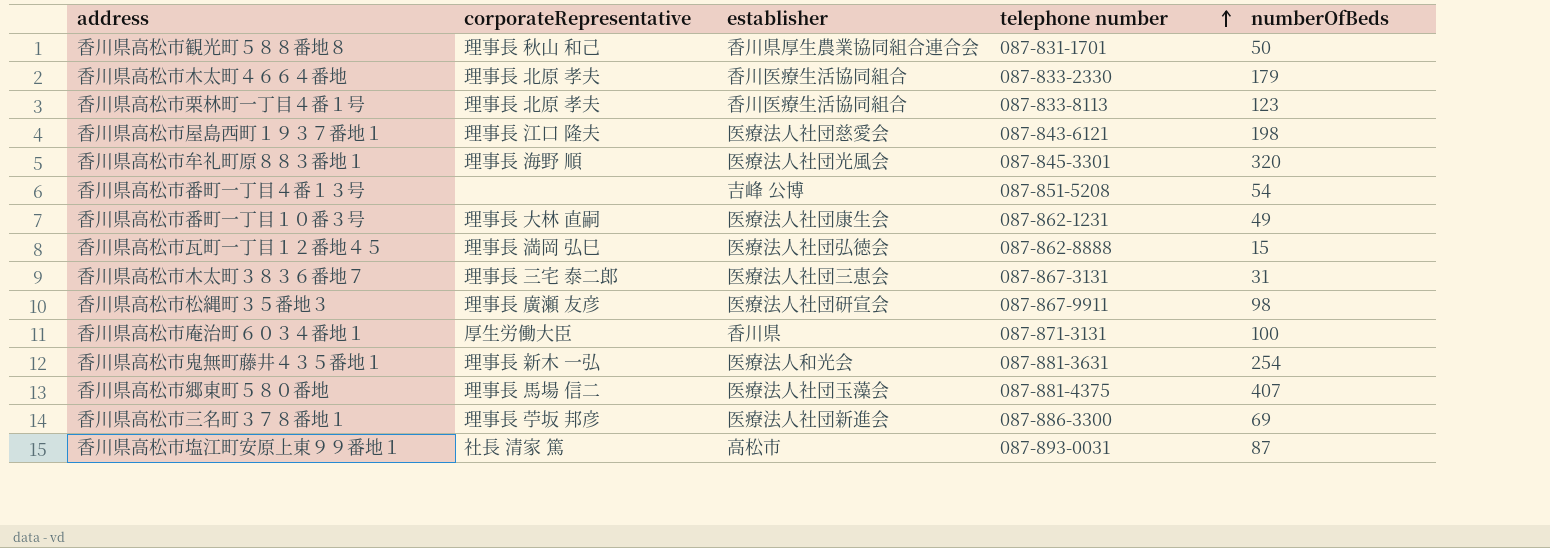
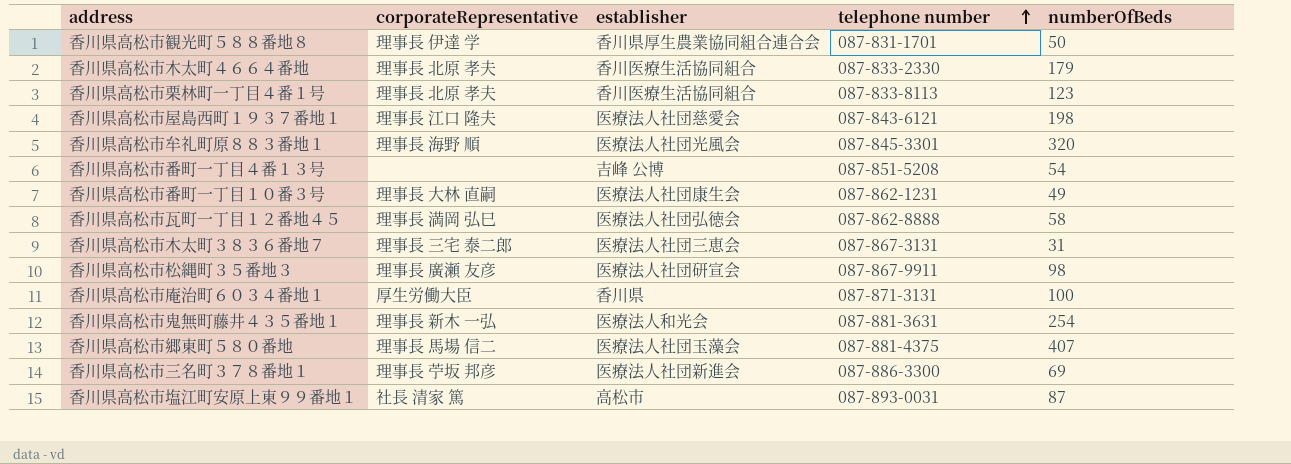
香川県高松市観光町５８８番地８ | corporateRepresentative: 理事長 秋山 和己 -> 理事長 伊達 学
香川県高松市瓦町一丁目１２番地４５ | numberOfBeds: 15 -> 58

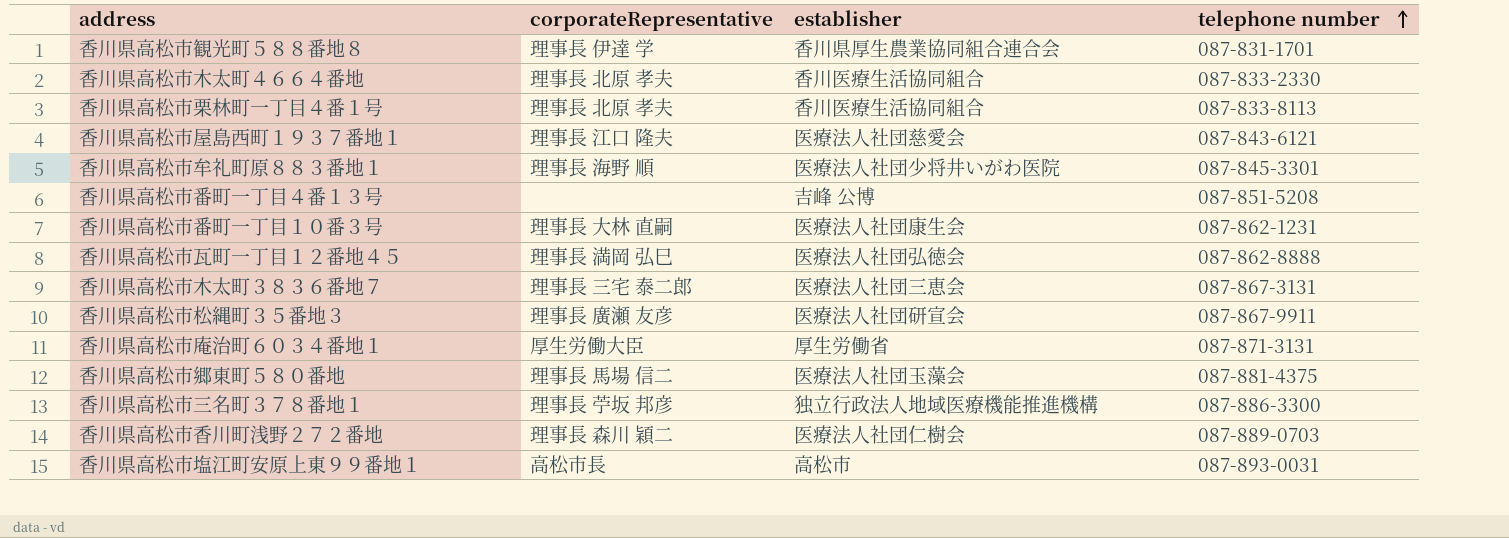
column numberOfBeds | position: 5 -> none
row 香川県高松市鬼無町藤井４３５番地１: 理事長 新木 一弘 | 医療法人和光会 | 087-881-3631 | 254 -> none
香川県高松市牟礼町原８８３番地１ | establisher: 医療法人社団光風会 -> 医療法人社団少将井いがわ医院
香川県高松市庵治町６０３４番地１ | establisher: 香川県 -> 厚生労働省
香川県高松市三名町３７８番地１ | establisher: 医療法人社団新進会 -> 独立行政法人地域医療機能推進機構
row 香川県高松市香川町浅野２７２番地: none -> 理事長 森川 穎二 | 医療法人社団仁樹会 | 087-889-0703
香川県高松市塩江町安原上東９９番地１ | corporateRepresentative: 社長 清家 篤 -> 高松市長

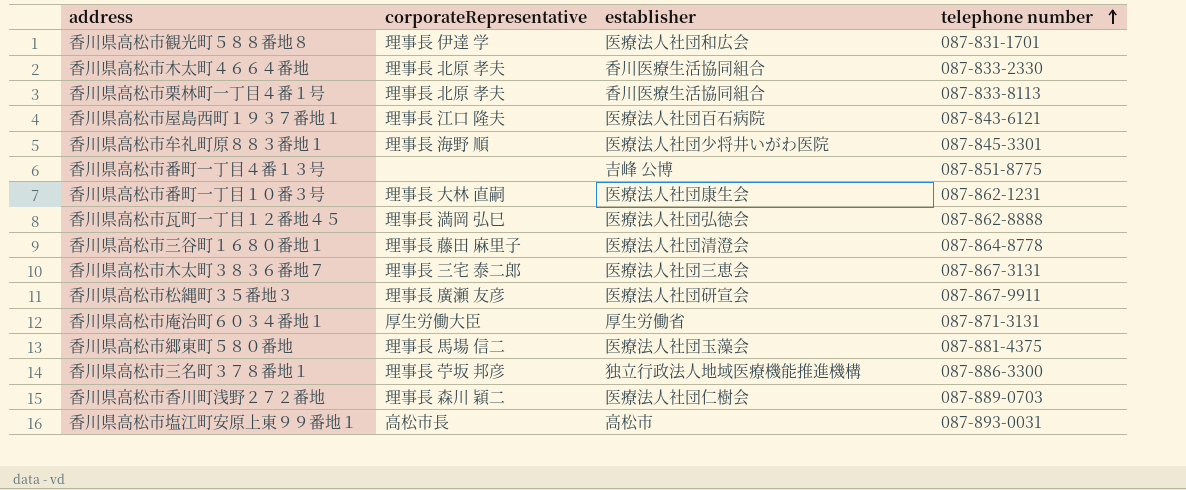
香川県高松市観光町５８８番地８ | establisher: 香川県厚生農業協同組合連合会 -> 医療法人社団和広会
香川県高松市屋島西町１９３７番地１ | establisher: 医療法人社団慈愛会 -> 医療法人社団百石病院
香川県高松市番町一丁目４番１３号 | telephone number: 087-851-5208 -> 087-851-8775
row 香川県高松市三谷町１６８０番地１: none -> 理事長 藤田 麻里子 | 医療法人社団清澄会 | 087-864-8778

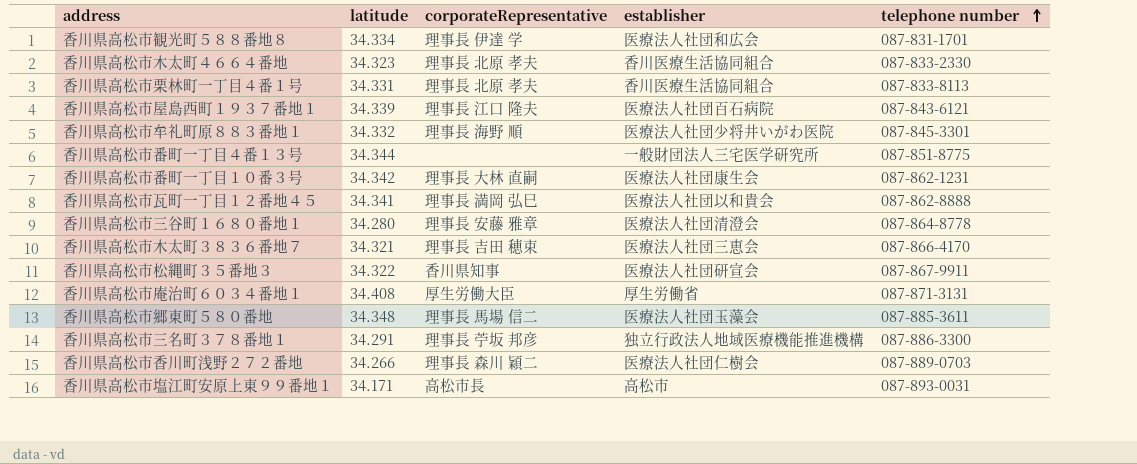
column latitude | position: none -> 2
香川県高松市番町一丁目４番１３号 | establisher: 吉峰 公博 -> 一般財団法人三宅医学研究所
香川県高松市瓦町一丁目１２番地４５ | establisher: 医療法人社団弘徳会 -> 医療法人社団以和貴会
香川県高松市三谷町１６８０番地１ | corporateRepresentative: 理事長 藤田 麻里子 -> 理事長 安藤 雅章
香川県高松市木太町３８３６番地７ | corporateRepresentative: 理事長 三宅 泰二郎 -> 理事長 吉田 穂束
香川県高松市木太町３８３６番地７ | telephone number: 087-867-3131 -> 087-866-4170
香川県高松市松縄町３５番地３ | corporateRepresentative: 理事長 廣瀬 友彦 -> 香川県知事
香川県高松市郷東町５８０番地 | telephone number: 087-881-4375 -> 087-885-3611

